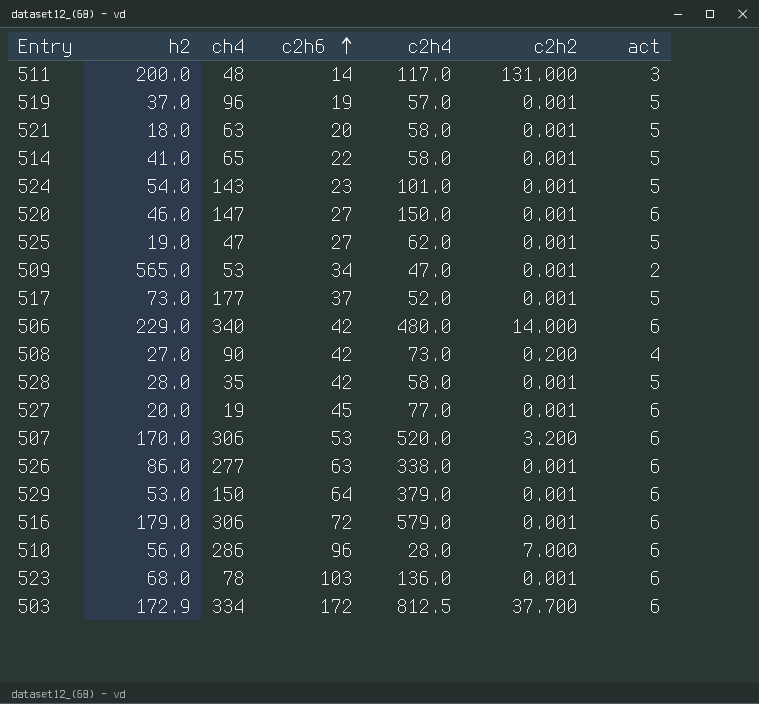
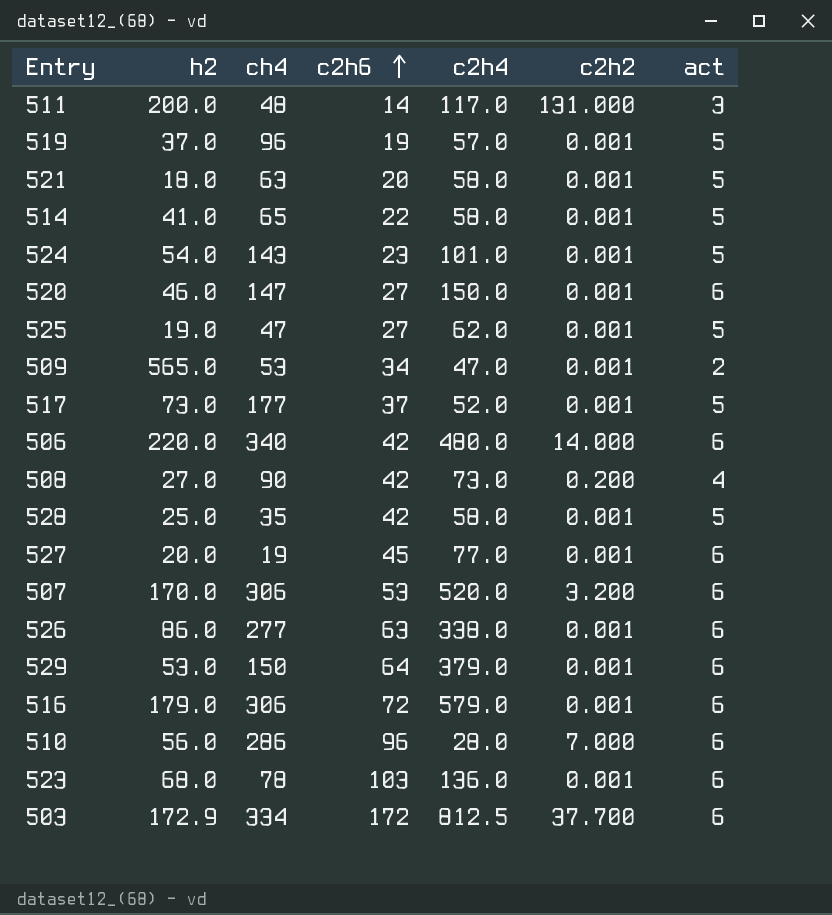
506 | h2: 229.0 -> 220.0
528 | h2: 28.0 -> 25.0

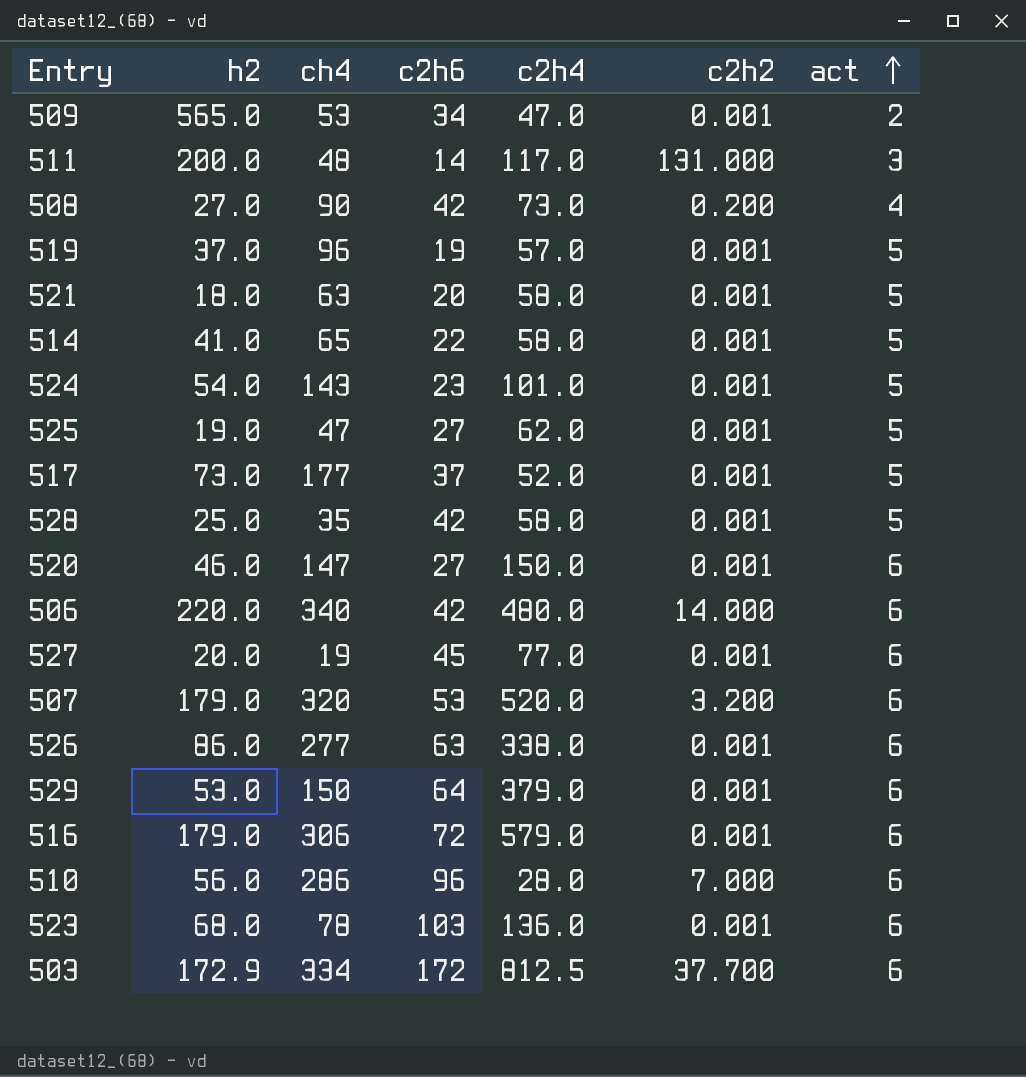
row order: c2h6 ascending -> act ascending
507 | h2: 170.0 -> 179.0
507 | ch4: 306 -> 320

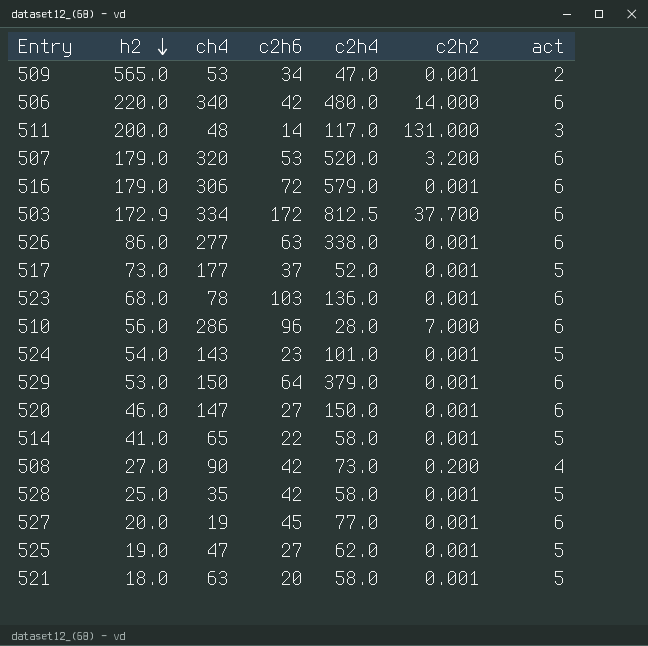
row order: act ascending -> h2 descending
row 519: 37.0 | 96 | 19 | 57.0 | 0.001 | 5 -> none

